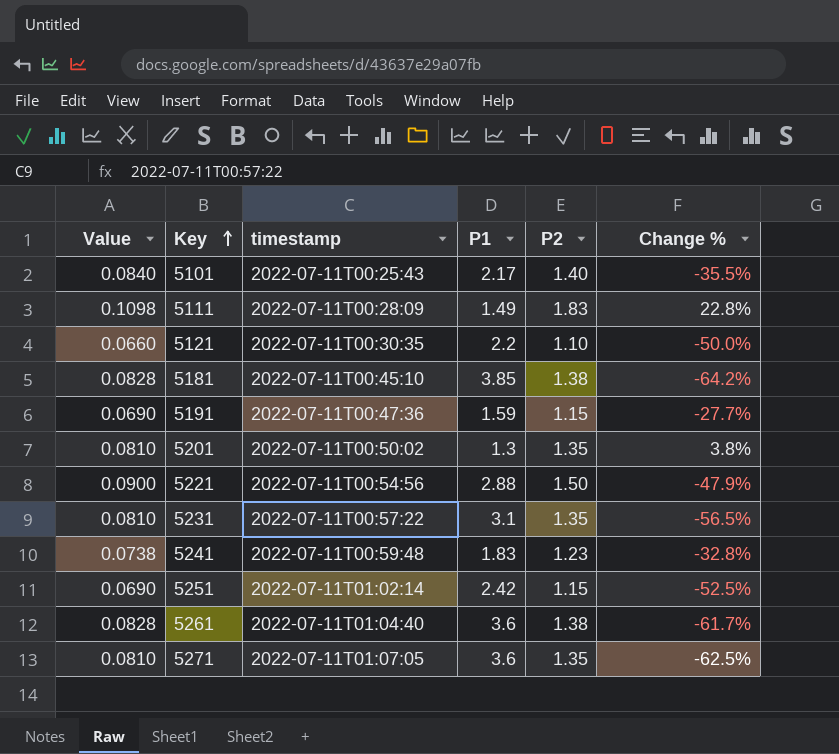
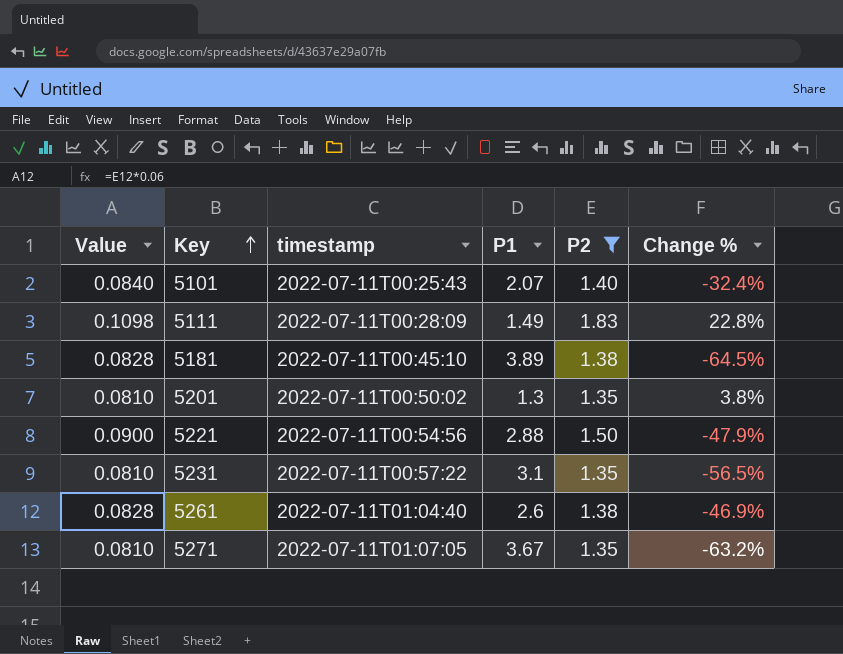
filter: none -> P2 >= 1.35
5101 | P1: 2.17 -> 2.07
5101 | Change %: -35.5% -> -32.4%
5181 | P1: 3.85 -> 3.89
5181 | Change %: -64.2% -> -64.5%
5261 | P1: 3.6 -> 2.6
5261 | Change %: -61.7% -> -46.9%
5271 | P1: 3.6 -> 3.67
5271 | Change %: -62.5% -> -63.2%

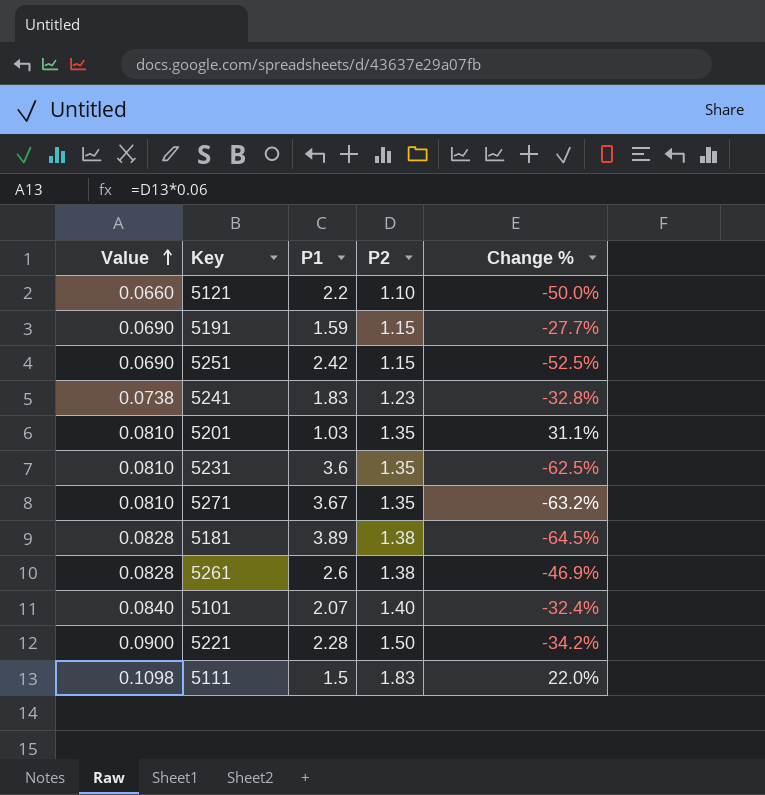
filter: P2 >= 1.35 -> none
row order: Key ascending -> Value ascending
column timestamp | position: 3 -> none
5201 | P1: 1.3 -> 1.03
5201 | Change %: 3.8% -> 31.1%
5231 | P1: 3.1 -> 3.6
5231 | Change %: -56.5% -> -62.5%
5221 | P1: 2.88 -> 2.28
5221 | Change %: -47.9% -> -34.2%
5111 | P1: 1.49 -> 1.5
5111 | Change %: 22.8% -> 22.0%

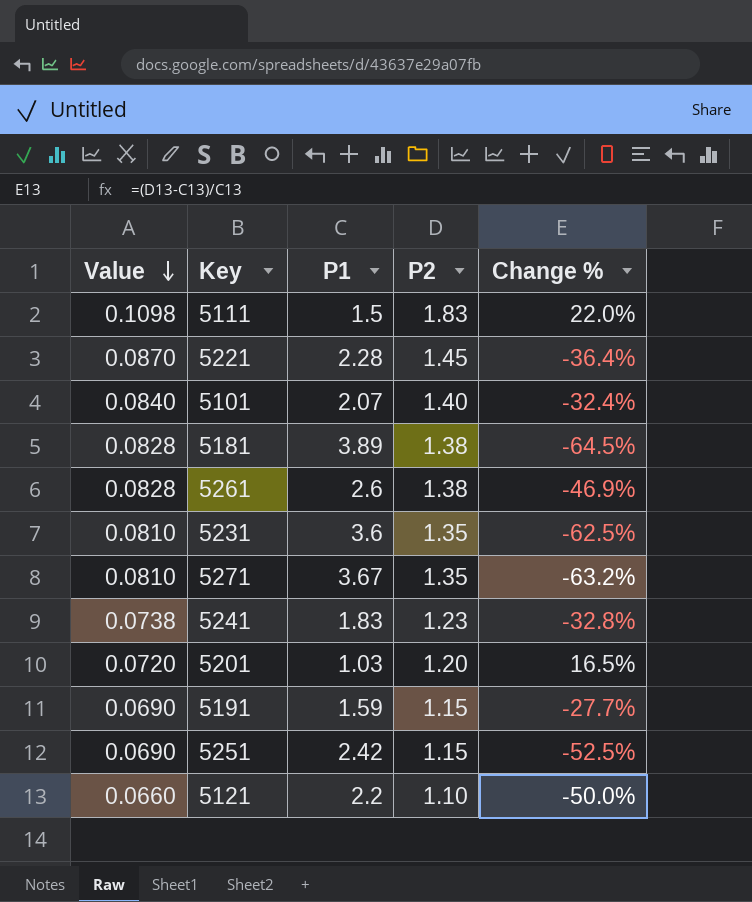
row order: Value ascending -> Value descending
5221 | Value: 0.0900 -> 0.0870
5221 | P2: 1.50 -> 1.45
5221 | Change %: -34.2% -> -36.4%
5201 | Value: 0.0810 -> 0.0720
5201 | P2: 1.35 -> 1.20
5201 | Change %: 31.1% -> 16.5%

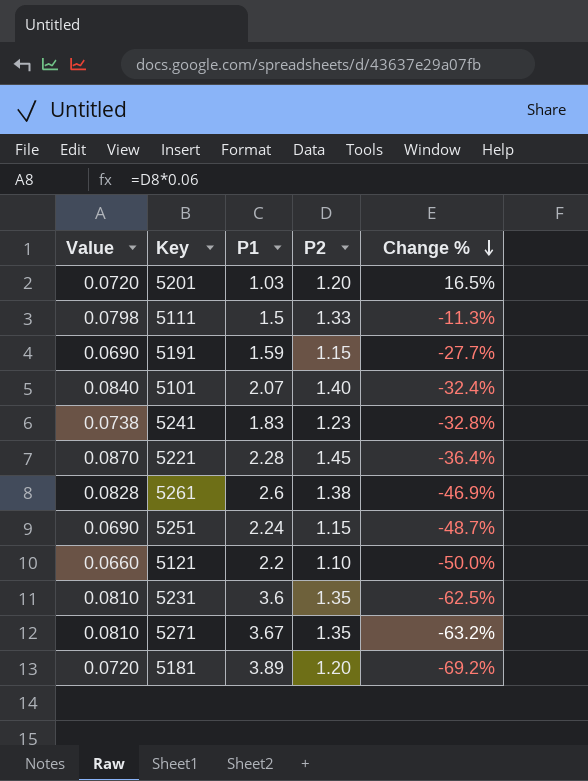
row order: Value descending -> Change % descending
5111 | Value: 0.1098 -> 0.0798
5111 | P2: 1.83 -> 1.33
5111 | Change %: 22.0% -> -11.3%
5251 | P1: 2.42 -> 2.24
5251 | Change %: -52.5% -> -48.7%
5181 | Value: 0.0828 -> 0.0720
5181 | P2: 1.38 -> 1.20
5181 | Change %: -64.5% -> -69.2%

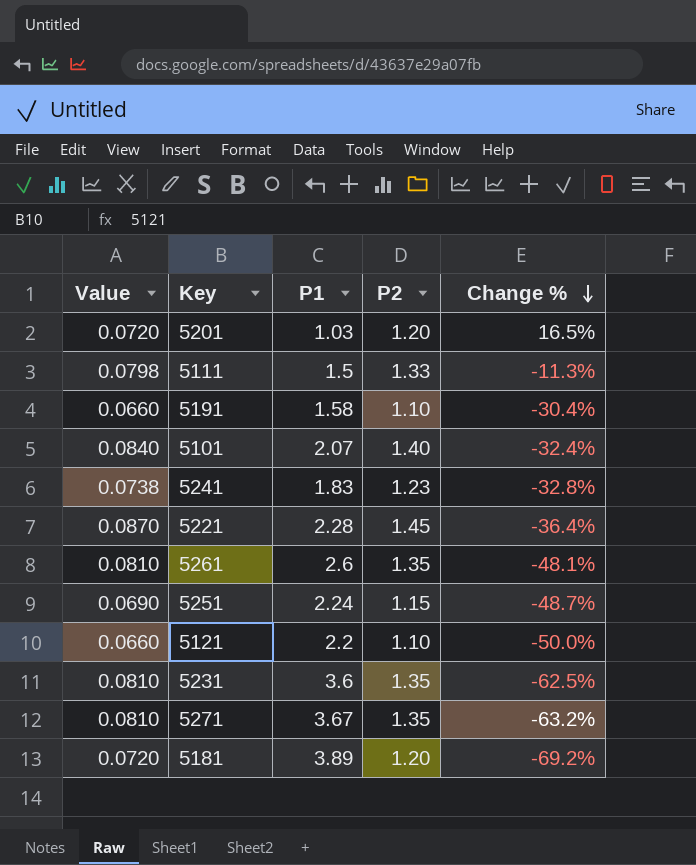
5191 | Value: 0.0690 -> 0.0660
5191 | P1: 1.59 -> 1.58
5191 | P2: 1.15 -> 1.10
5191 | Change %: -27.7% -> -30.4%
5261 | Value: 0.0828 -> 0.0810
5261 | P2: 1.38 -> 1.35
5261 | Change %: -46.9% -> -48.1%

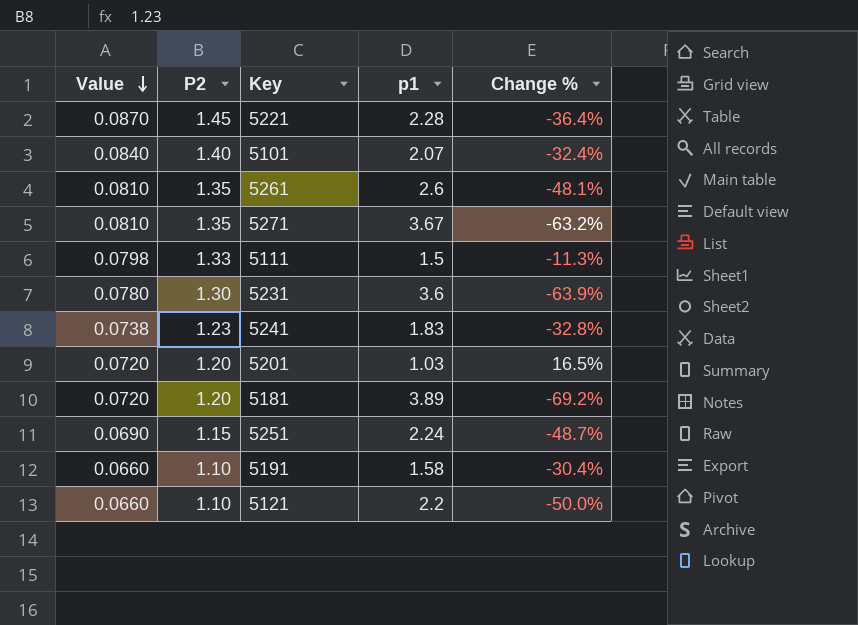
row order: Change % descending -> Value descending
column P2 | position: 4 -> 2
column name: P1 -> p1
5231 | Value: 0.0810 -> 0.0780
5231 | P2: 1.35 -> 1.30
5231 | Change %: -62.5% -> -63.9%

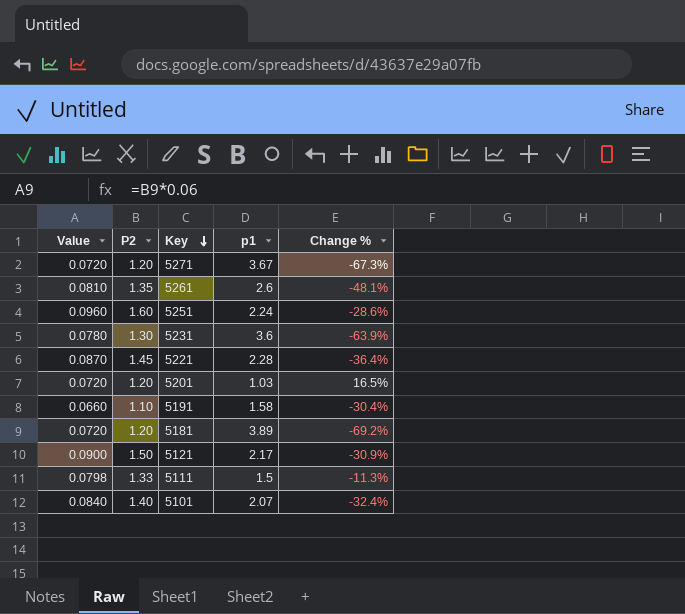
row order: Value descending -> Key descending
row 5241: 0.0738 | 1.23 | 1.83 | -32.8% -> none
5271 | Value: 0.0810 -> 0.0720
5271 | P2: 1.35 -> 1.20
5271 | Change %: -63.2% -> -67.3%
5251 | Value: 0.0690 -> 0.0960
5251 | P2: 1.15 -> 1.60
5251 | Change %: -48.7% -> -28.6%
5121 | Value: 0.0660 -> 0.0900
5121 | P2: 1.10 -> 1.50
5121 | p1: 2.2 -> 2.17
5121 | Change %: -50.0% -> -30.9%

